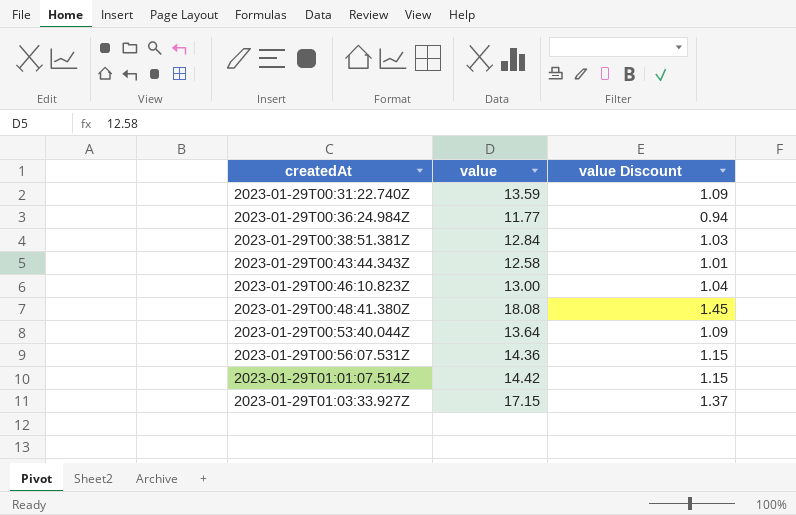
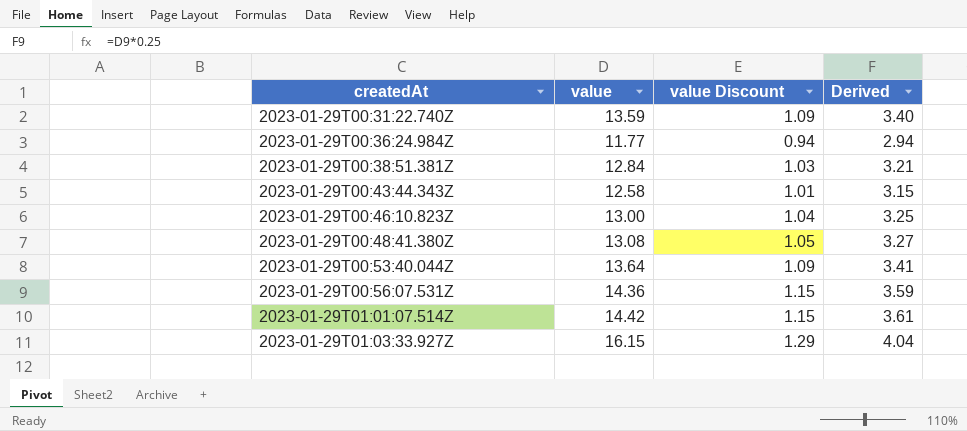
column Derived | formula: none -> [value] * 0.25
2023-01-29T00:48:41.380Z | value: 18.08 -> 13.08
2023-01-29T00:48:41.380Z | value Discount: 1.45 -> 1.05
2023-01-29T01:03:33.927Z | value: 17.15 -> 16.15
2023-01-29T01:03:33.927Z | value Discount: 1.37 -> 1.29

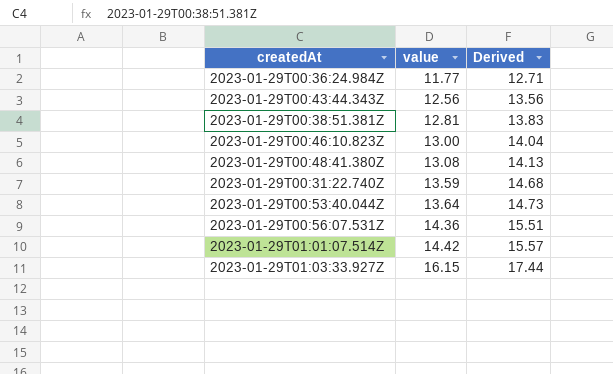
row order: createdAt ascending -> value ascending
column value Discount | formula: [value] * 0.08 -> none
column Derived | formula: [value] * 0.25 -> [value] * 1.08
2023-01-29T00:43:44.343Z | value: 12.58 -> 12.56
2023-01-29T00:38:51.381Z | value: 12.84 -> 12.81

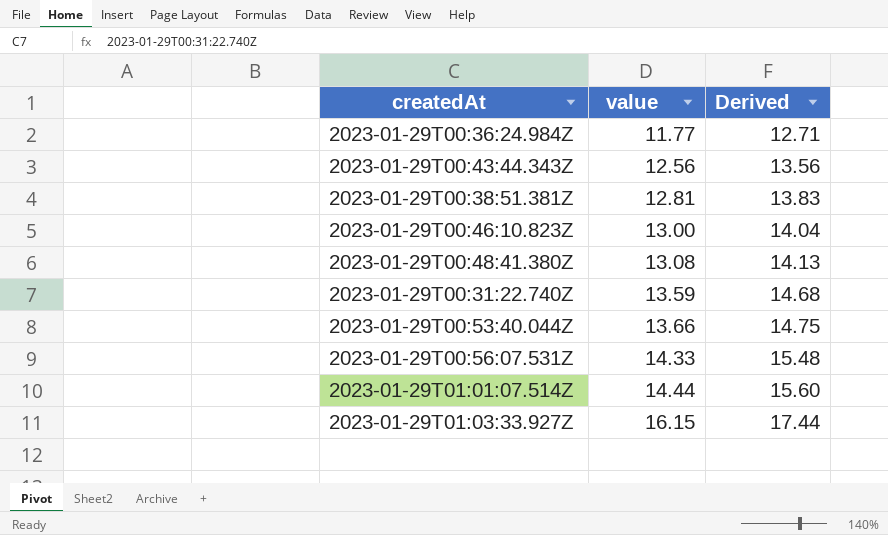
2023-01-29T00:53:40.044Z | value: 13.64 -> 13.66
2023-01-29T00:53:40.044Z | Derived: 14.73 -> 14.75
2023-01-29T00:56:07.531Z | value: 14.36 -> 14.33
2023-01-29T00:56:07.531Z | Derived: 15.51 -> 15.48
2023-01-29T01:01:07.514Z | value: 14.42 -> 14.44
2023-01-29T01:01:07.514Z | Derived: 15.57 -> 15.60

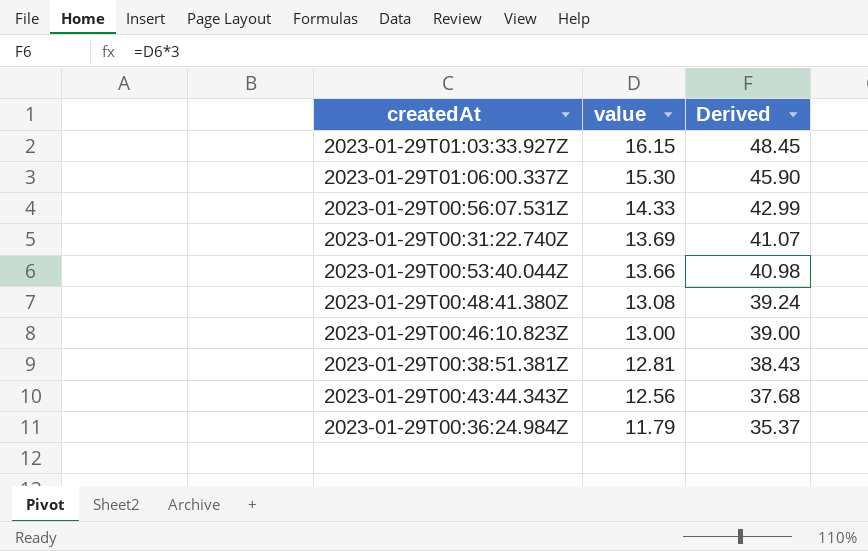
row order: value ascending -> value descending
column Derived | formula: [value] * 1.08 -> [value] * 3
row 2023-01-29T01:01:07.514Z: 14.44 | 15.60 -> none
row 2023-01-29T01:06:00.337Z: none -> 15.30 | 45.90
2023-01-29T00:31:22.740Z | value: 13.59 -> 13.69
2023-01-29T00:36:24.984Z | value: 11.77 -> 11.79

